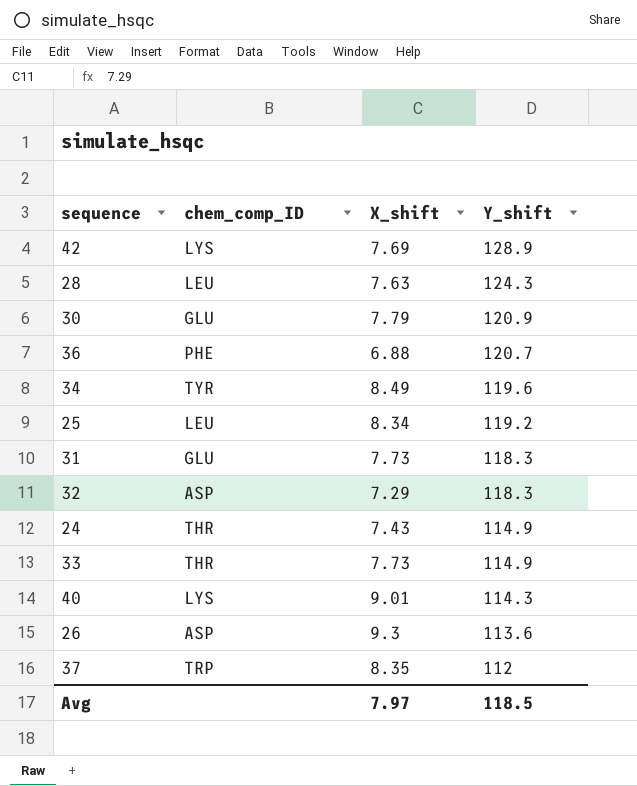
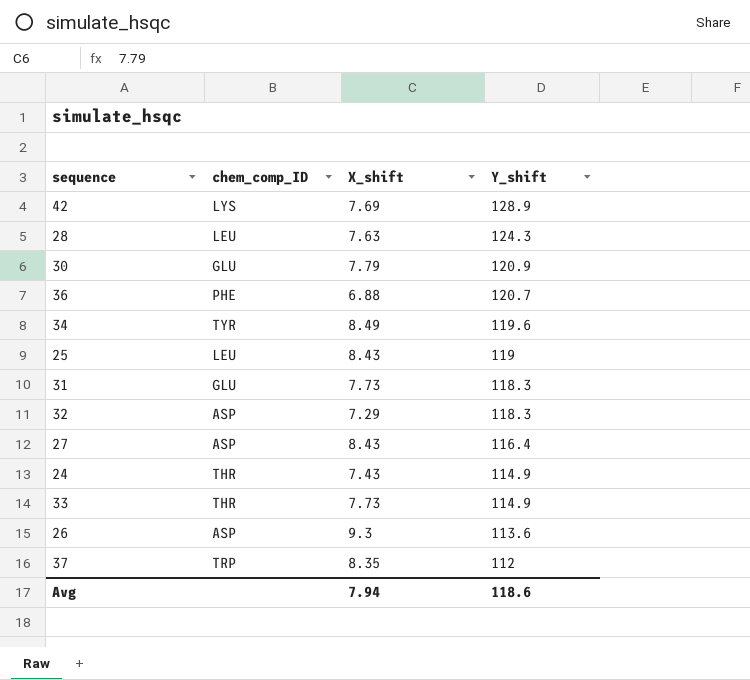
row 40: LYS | 9.01 | 114.3 -> none
25 | X_shift: 8.34 -> 8.43
25 | Y_shift: 119.2 -> 119
row 27: none -> ASP | 8.43 | 116.4
Avg | X_shift: 7.97 -> 7.94
Avg | Y_shift: 118.5 -> 118.6

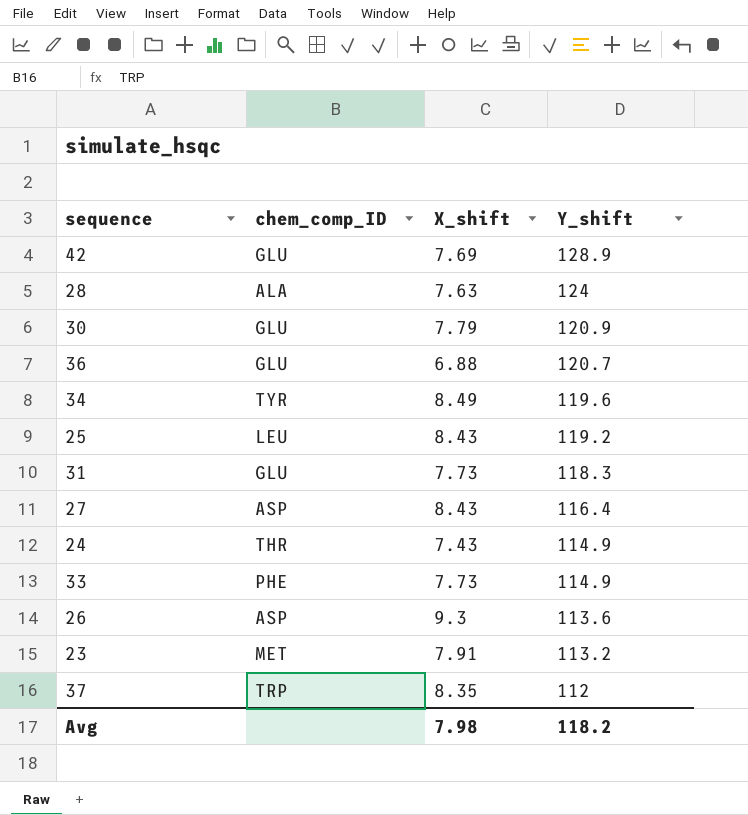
row 32: ASP | 7.29 | 118.3 -> none
42 | chem_comp_ID: LYS -> GLU
28 | chem_comp_ID: LEU -> ALA
28 | Y_shift: 124.3 -> 124
36 | chem_comp_ID: PHE -> GLU
25 | Y_shift: 119 -> 119.2
33 | chem_comp_ID: THR -> PHE
row 23: none -> MET | 7.91 | 113.2
Avg | X_shift: 7.94 -> 7.98
Avg | Y_shift: 118.6 -> 118.2

